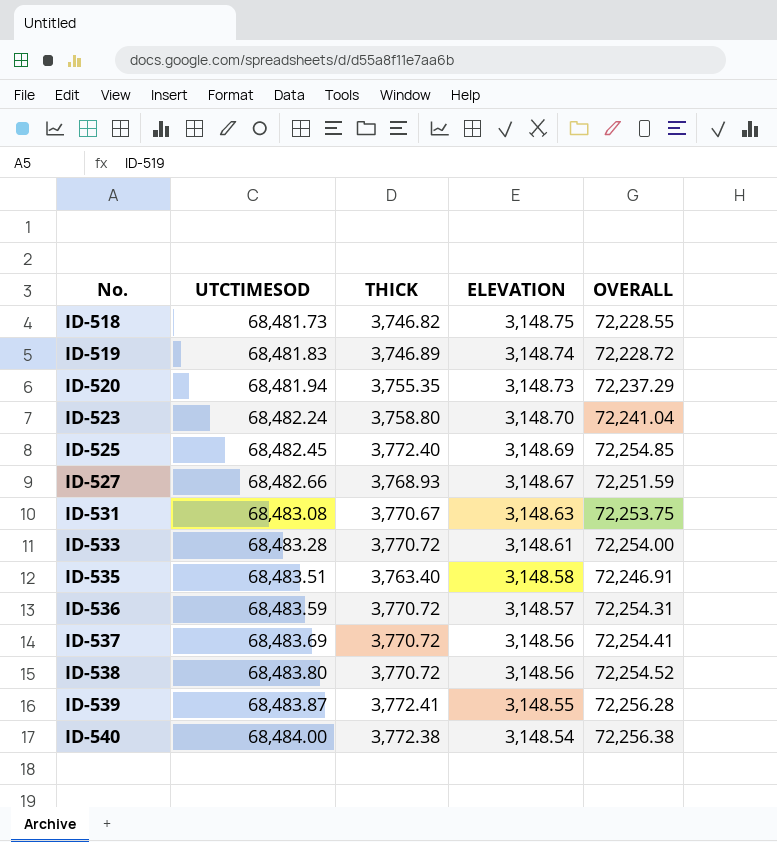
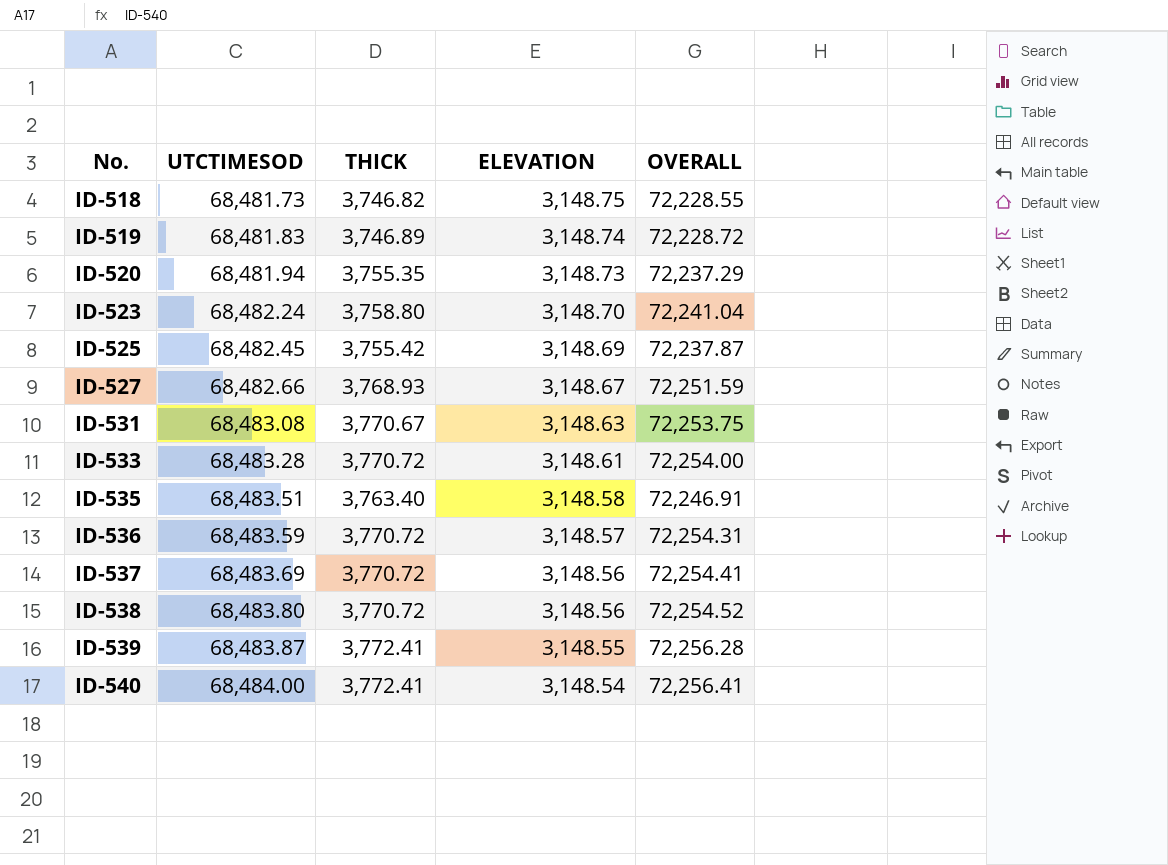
ID-525 | THICK: 3,772.40 -> 3,755.42
ID-525 | OVERALL: 72,254.85 -> 72,237.87
ID-540 | THICK: 3,772.38 -> 3,772.41
ID-540 | OVERALL: 72,256.38 -> 72,256.41

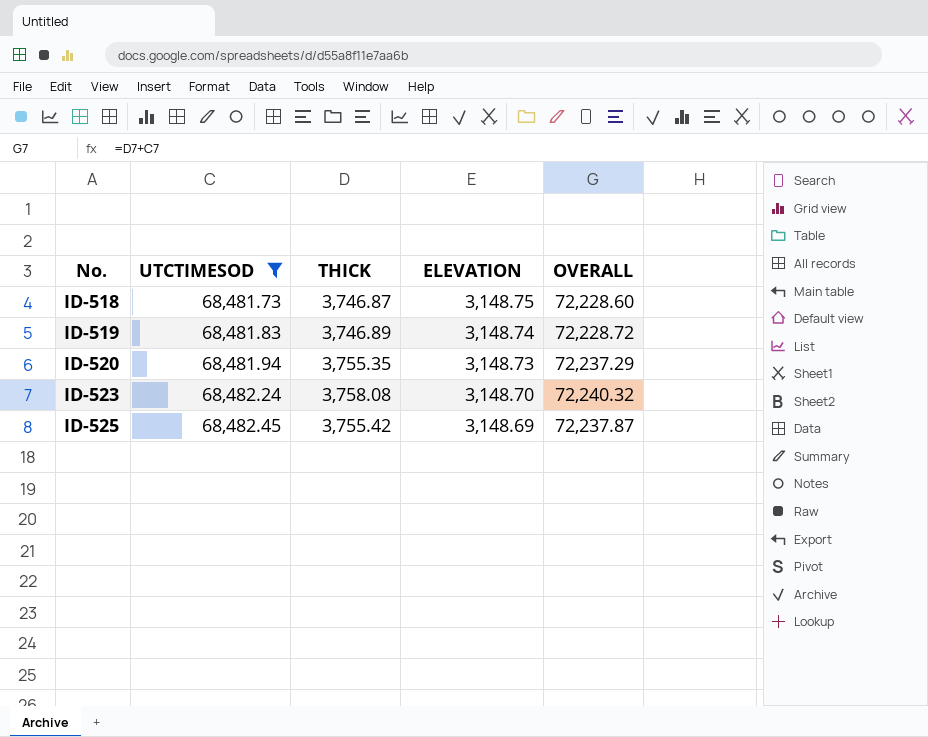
filter: none -> UTCTIMESOD <= 68,482.45
ID-518 | THICK: 3,746.82 -> 3,746.87
ID-518 | OVERALL: 72,228.55 -> 72,228.60
ID-523 | THICK: 3,758.80 -> 3,758.08
ID-523 | OVERALL: 72,241.04 -> 72,240.32

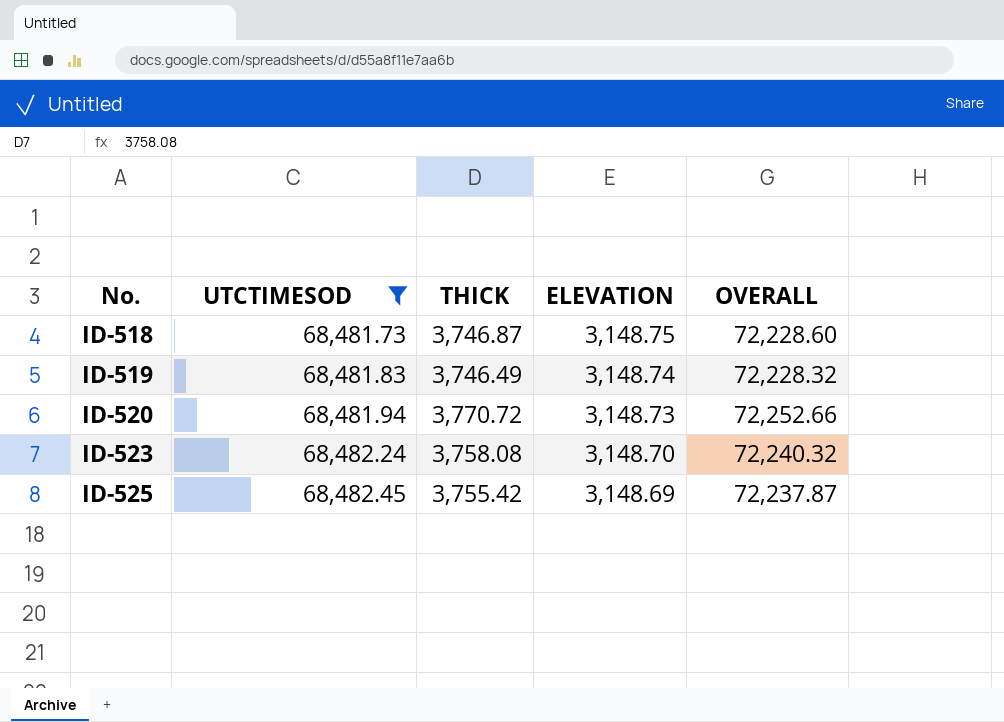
ID-519 | THICK: 3,746.89 -> 3,746.49
ID-519 | OVERALL: 72,228.72 -> 72,228.32
ID-520 | THICK: 3,755.35 -> 3,770.72
ID-520 | OVERALL: 72,237.29 -> 72,252.66

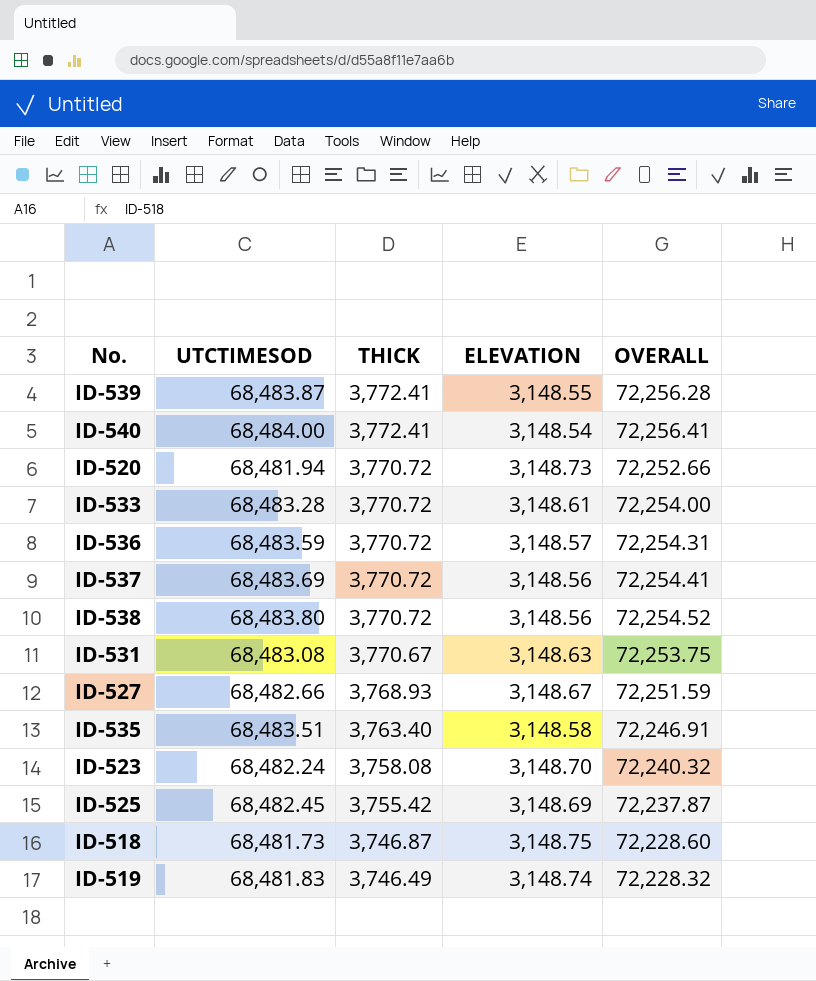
filter: UTCTIMESOD <= 68,482.45 -> none
row order: No. ascending -> THICK descending

